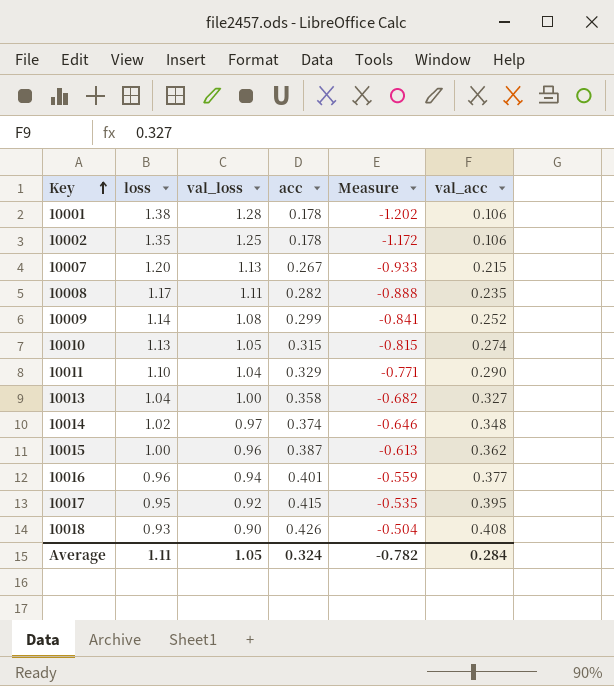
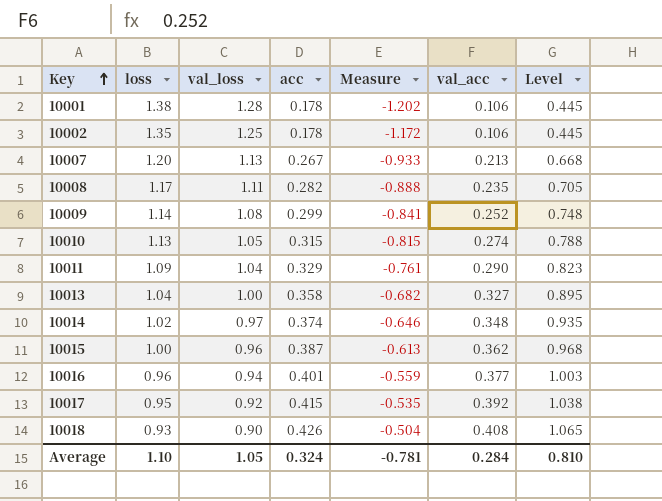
column Level | formula: none -> [acc] * 2.5
10007 | val_acc: 0.215 -> 0.213
10011 | loss: 1.10 -> 1.09
10011 | Measure: -0.771 -> -0.761
10017 | val_acc: 0.395 -> 0.392
Average | loss: 1.11 -> 1.10
Average | Measure: -0.782 -> -0.781

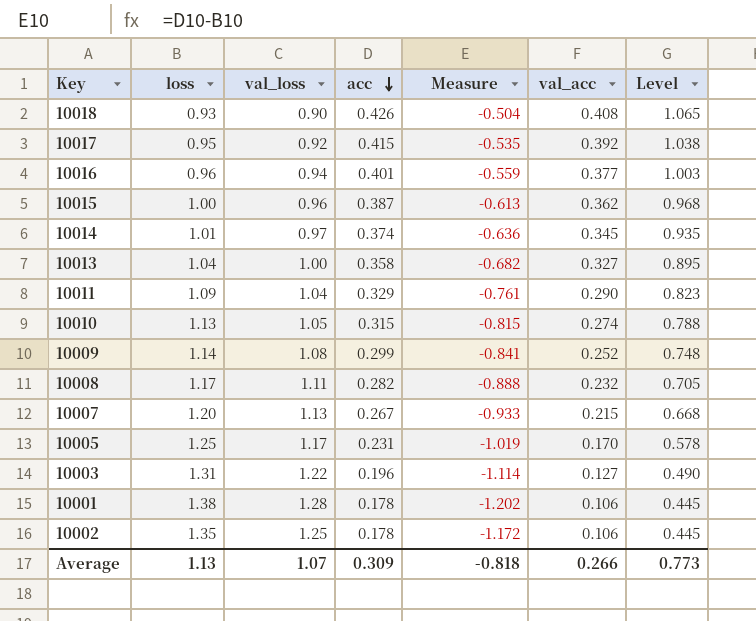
row order: Key ascending -> acc descending
10014 | loss: 1.02 -> 1.01
10014 | Measure: -0.646 -> -0.636
10014 | val_acc: 0.348 -> 0.345
10008 | val_acc: 0.235 -> 0.232
10007 | val_acc: 0.213 -> 0.215
row 10005: none -> 1.25 | 1.17 | 0.231 | -1.019 | 0.170 | 0.578
row 10003: none -> 1.31 | 1.22 | 0.196 | -1.114 | 0.127 | 0.490
Average | loss: 1.10 -> 1.13
Average | val_loss: 1.05 -> 1.07
Average | acc: 0.324 -> 0.309
Average | Measure: -0.781 -> -0.818
Average | val_acc: 0.284 -> 0.266
Average | Level: 0.810 -> 0.773

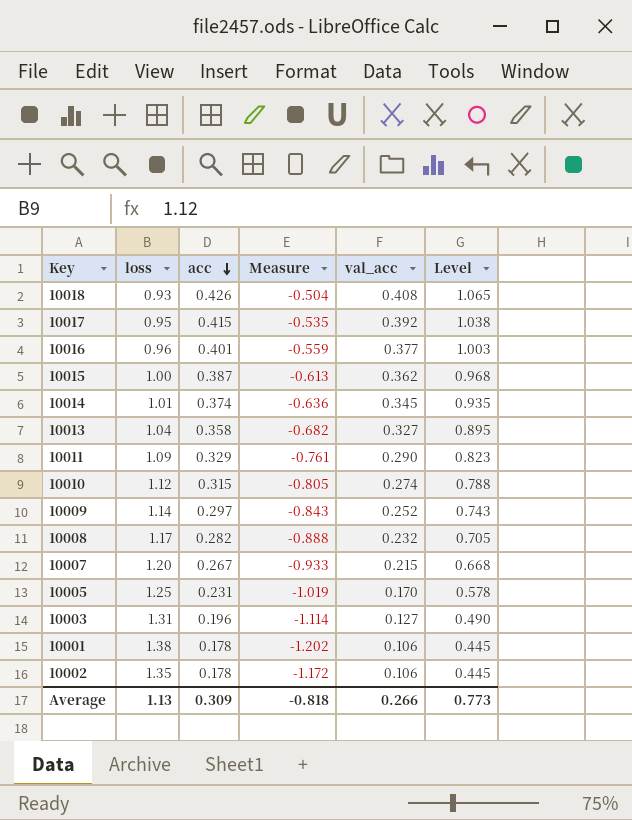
column val_loss | position: 3 -> none
10010 | loss: 1.13 -> 1.12
10010 | Measure: -0.815 -> -0.805
10009 | acc: 0.299 -> 0.297
10009 | Measure: -0.841 -> -0.843
10009 | Level: 0.748 -> 0.743

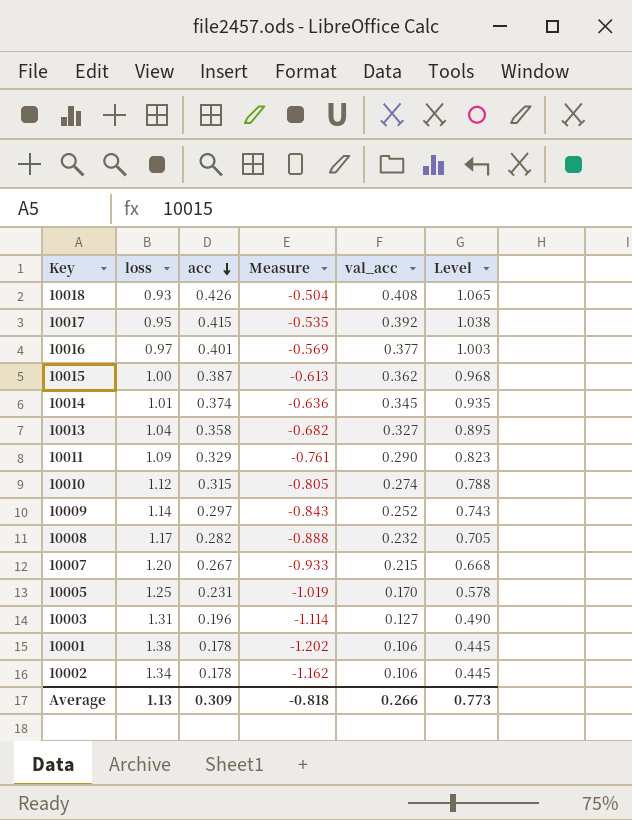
10016 | loss: 0.96 -> 0.97
10016 | Measure: -0.559 -> -0.569
10002 | loss: 1.35 -> 1.34
10002 | Measure: -1.172 -> -1.162

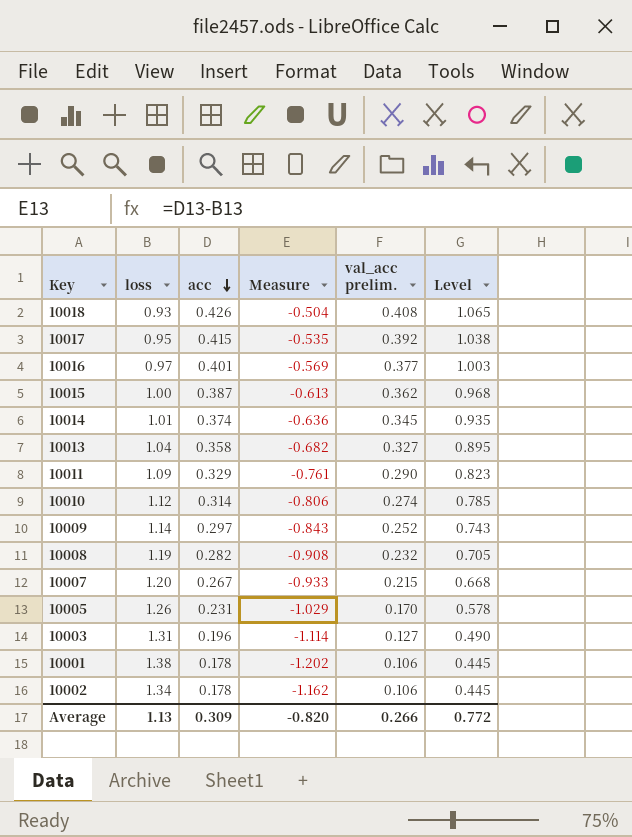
column name: val_acc -> val_acc prelim.
10010 | acc: 0.315 -> 0.314
10010 | Measure: -0.805 -> -0.806
10010 | Level: 0.788 -> 0.785
10008 | loss: 1.17 -> 1.19
10008 | Measure: -0.888 -> -0.908
10005 | loss: 1.25 -> 1.26
10005 | Measure: -1.019 -> -1.029
Average | Measure: -0.818 -> -0.820
Average | Level: 0.773 -> 0.772

